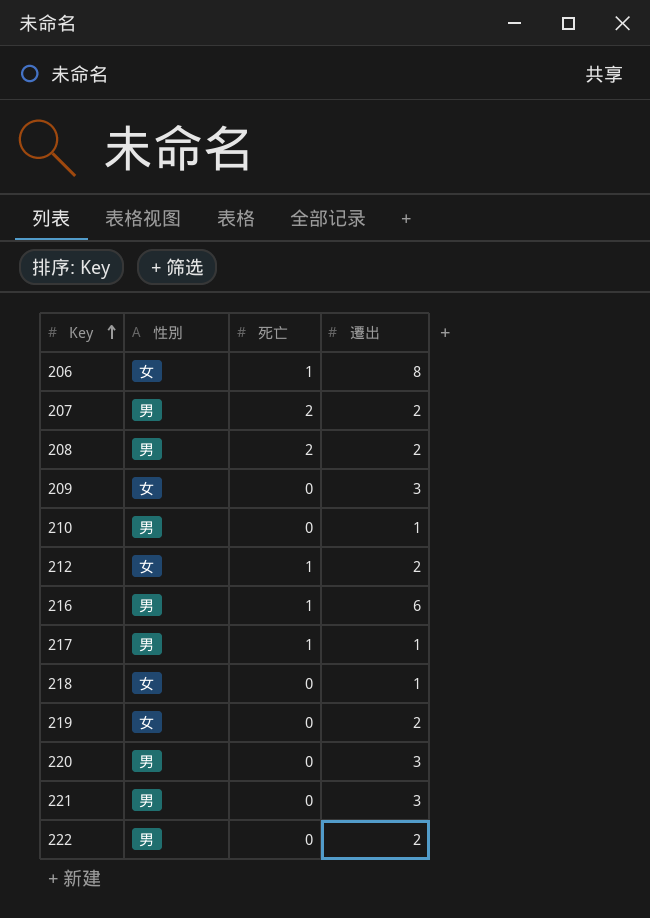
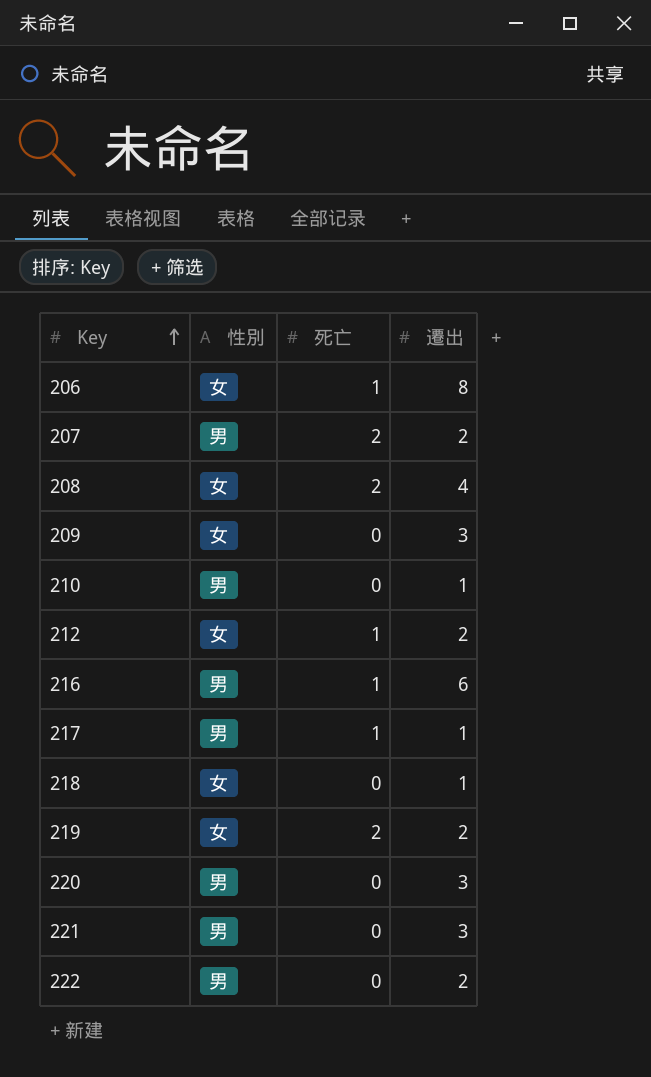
208 | 性別: 男 -> 女
208 | 遷出: 2 -> 4
219 | 死亡: 0 -> 2

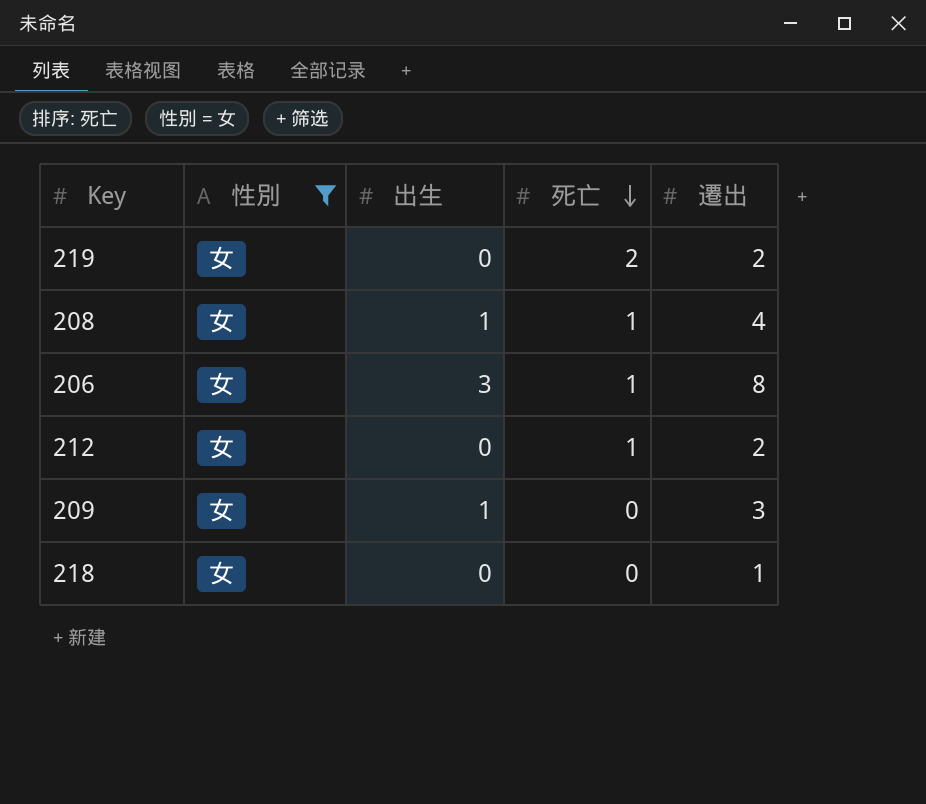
filter: none -> 性別 = 女
row order: Key ascending -> 死亡 descending
column 出生 | position: none -> 3
208 | 死亡: 2 -> 1

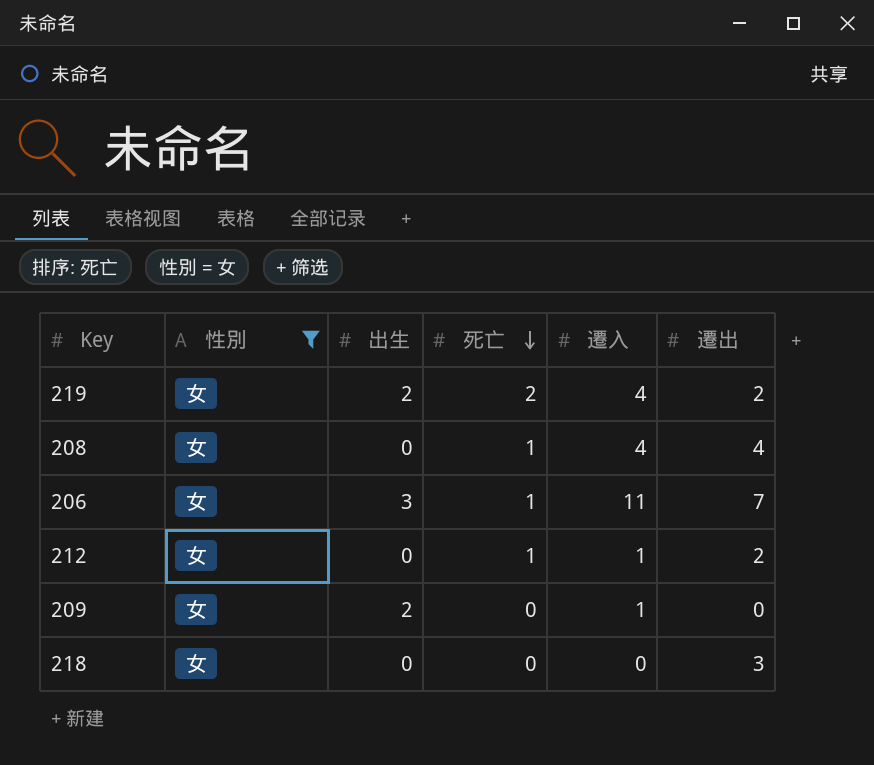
column 遷入 | position: none -> 5
219 | 出生: 0 -> 2
208 | 出生: 1 -> 0
206 | 遷出: 8 -> 7
209 | 出生: 1 -> 2
209 | 遷出: 3 -> 0
218 | 遷出: 1 -> 3

